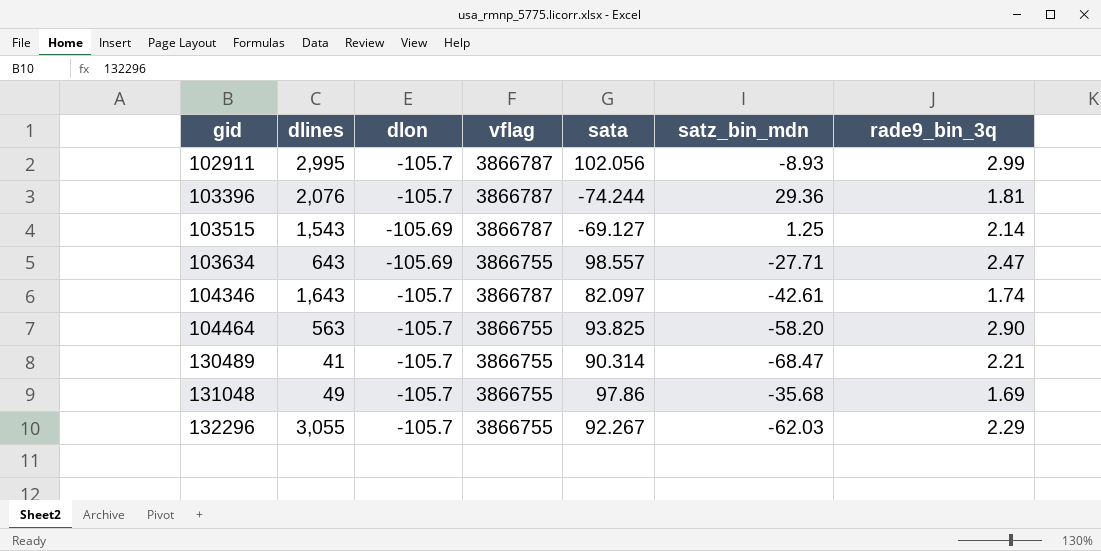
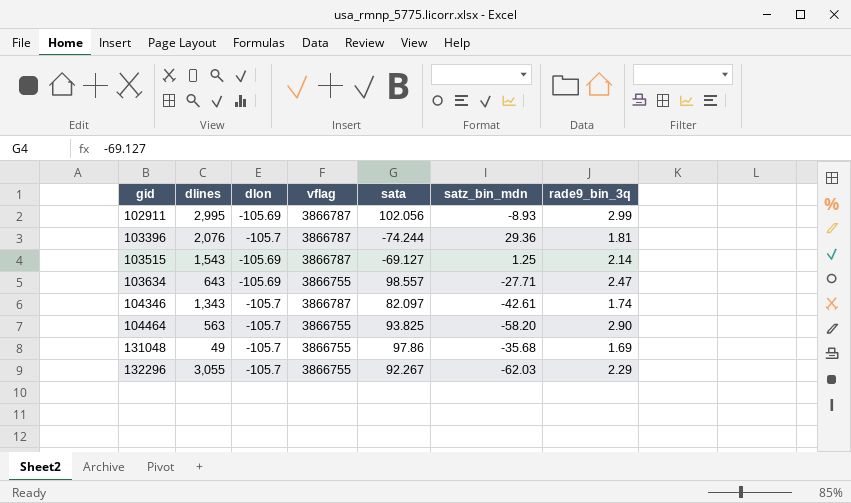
row 130489: 41 | -105.7 | 3866755 | 90.314 | -68.47 | 2.21 -> none
102911 | dlon: -105.7 -> -105.69
104346 | dlines: 1,643 -> 1,343

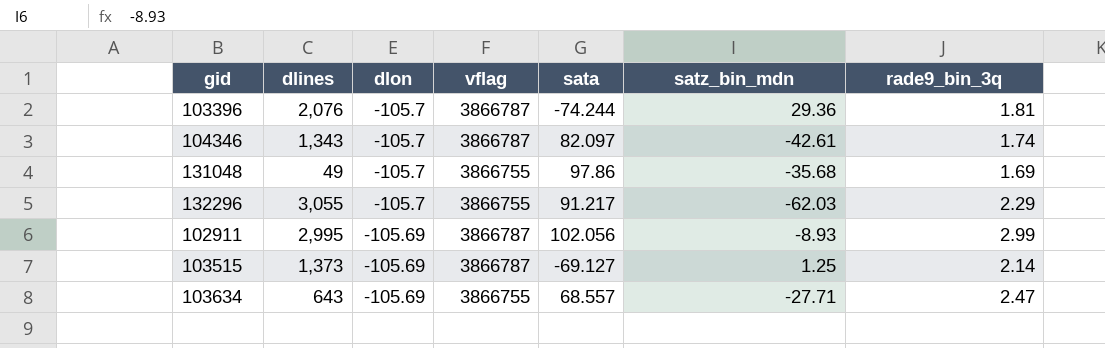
row order: gid ascending -> dlon ascending
row 104464: 563 | -105.7 | 3866755 | 93.825 | -58.20 | 2.90 -> none
132296 | sata: 92.267 -> 91.217
103515 | dlines: 1,543 -> 1,373
103634 | sata: 98.557 -> 68.557

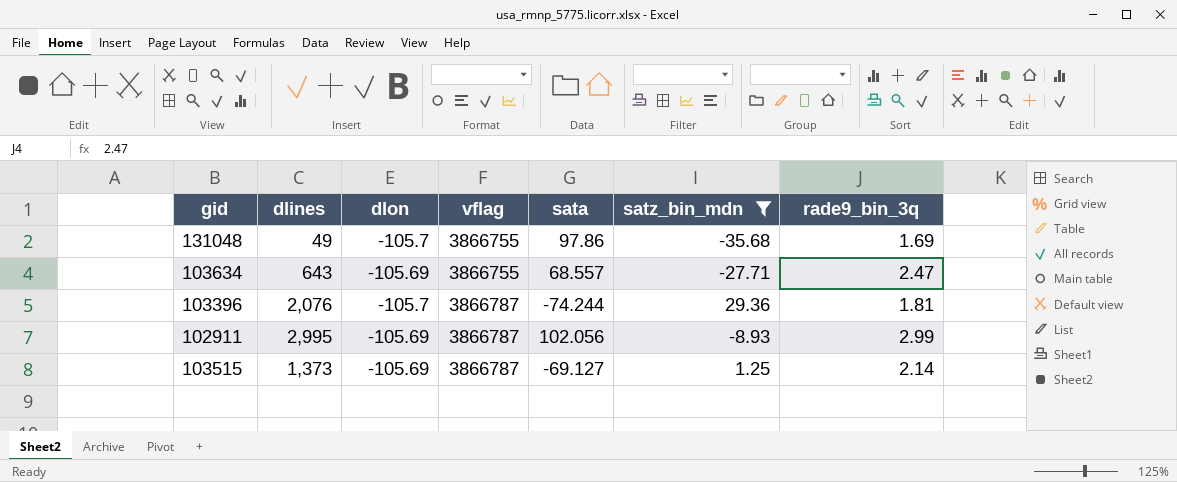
filter: none -> satz_bin_mdn >= -35.68
row order: dlon ascending -> vflag ascending

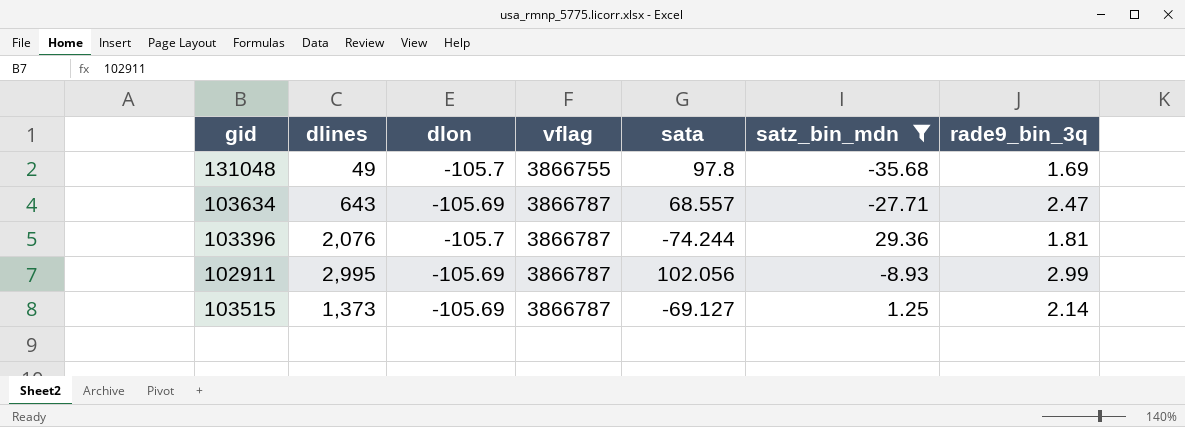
131048 | sata: 97.86 -> 97.8
103634 | vflag: 3866755 -> 3866787

